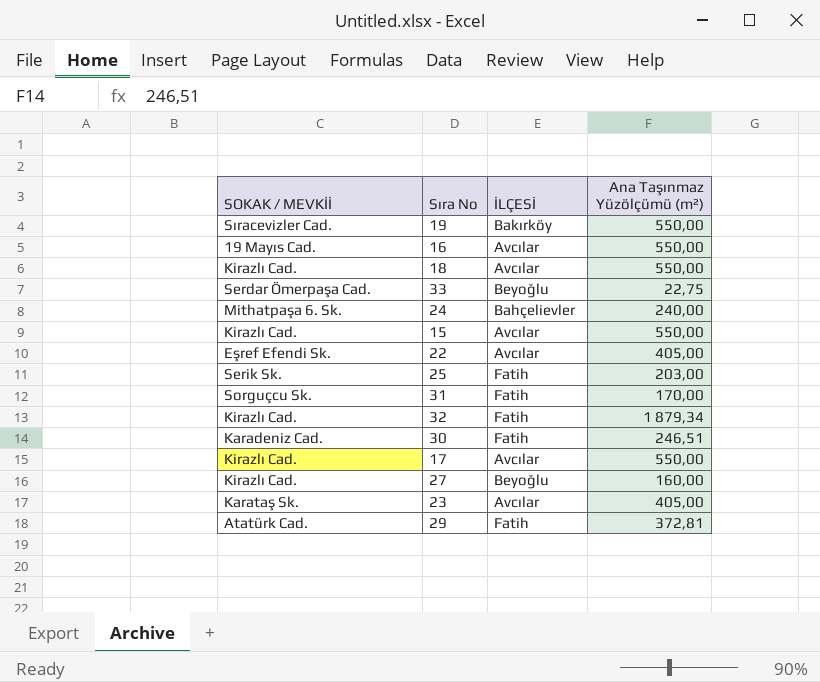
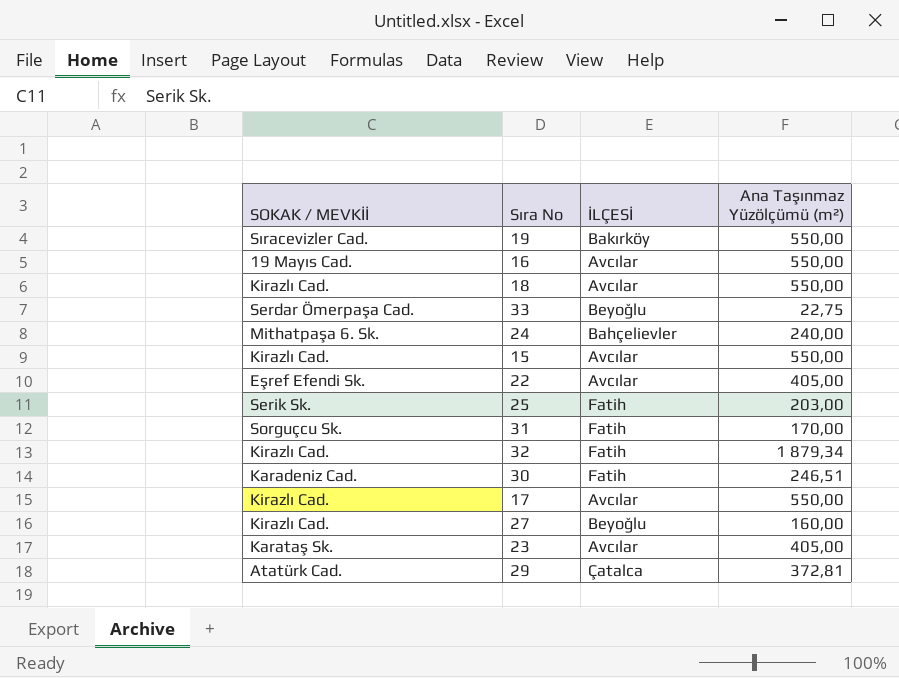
29 | İLÇESİ: Fatih -> Çatalca

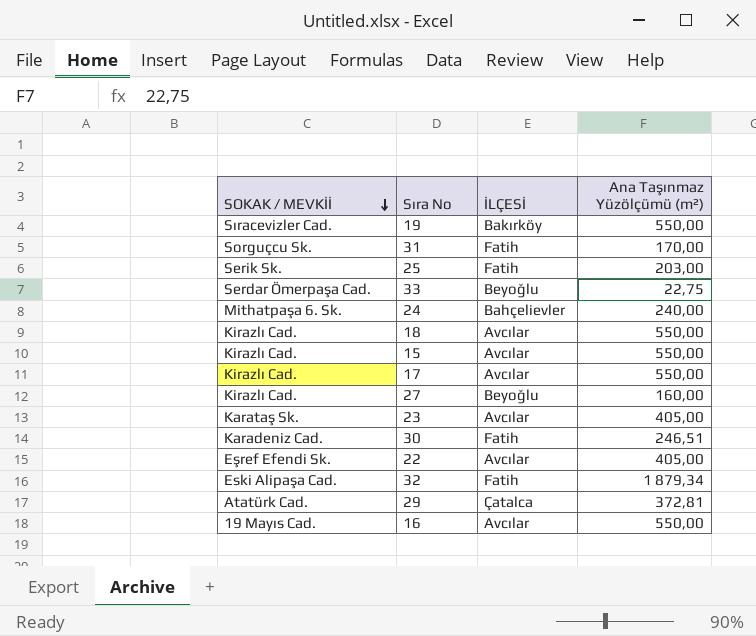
row order: none -> SOKAK / MEVKİİ descending
32 | SOKAK / MEVKİİ: Kirazlı Cad. -> Eski Alipaşa Cad.

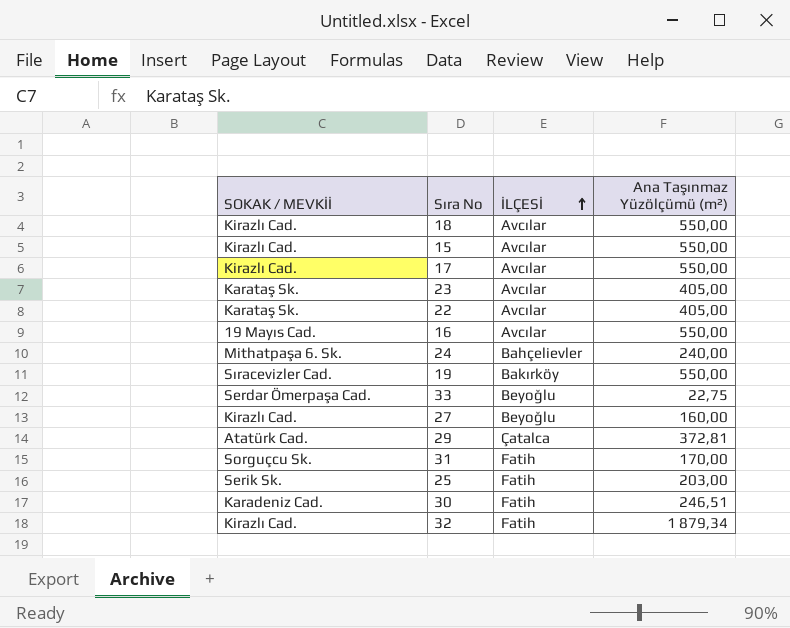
row order: SOKAK / MEVKİİ descending -> İLÇESİ ascending
22 | SOKAK / MEVKİİ: Eşref Efendi Sk. -> Karataş Sk.
32 | SOKAK / MEVKİİ: Eski Alipaşa Cad. -> Kirazlı Cad.

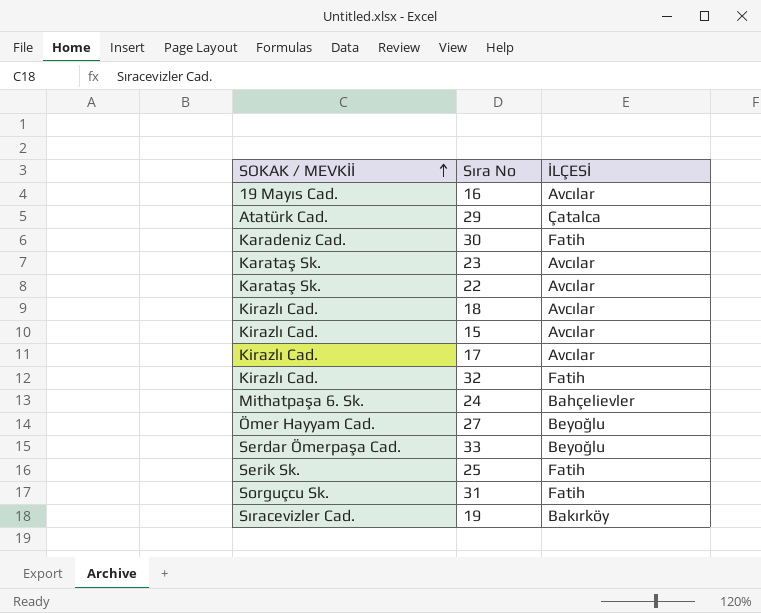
row order: İLÇESİ ascending -> SOKAK / MEVKİİ ascending
column Ana Taşınmaz Yüzölçümü (m²) | position: 4 -> none
27 | SOKAK / MEVKİİ: Kirazlı Cad. -> Ömer Hayyam Cad.

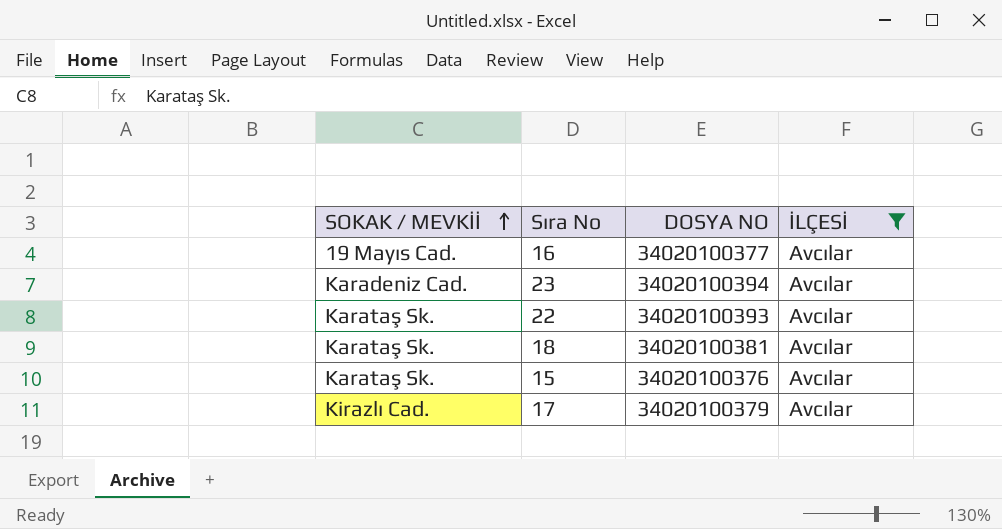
filter: none -> İLÇESİ = Avcılar
column DOSYA NO | position: none -> 3
23 | SOKAK / MEVKİİ: Karataş Sk. -> Karadeniz Cad.
18 | SOKAK / MEVKİİ: Kirazlı Cad. -> Karataş Sk.
15 | SOKAK / MEVKİİ: Kirazlı Cad. -> Karataş Sk.

